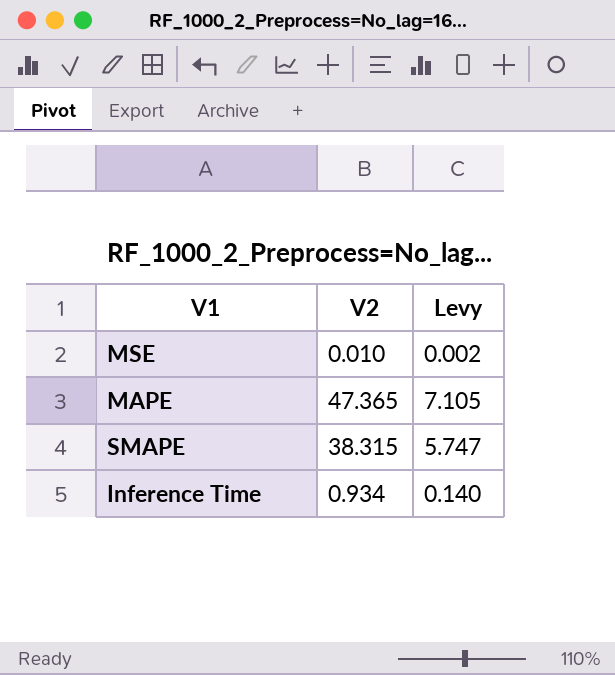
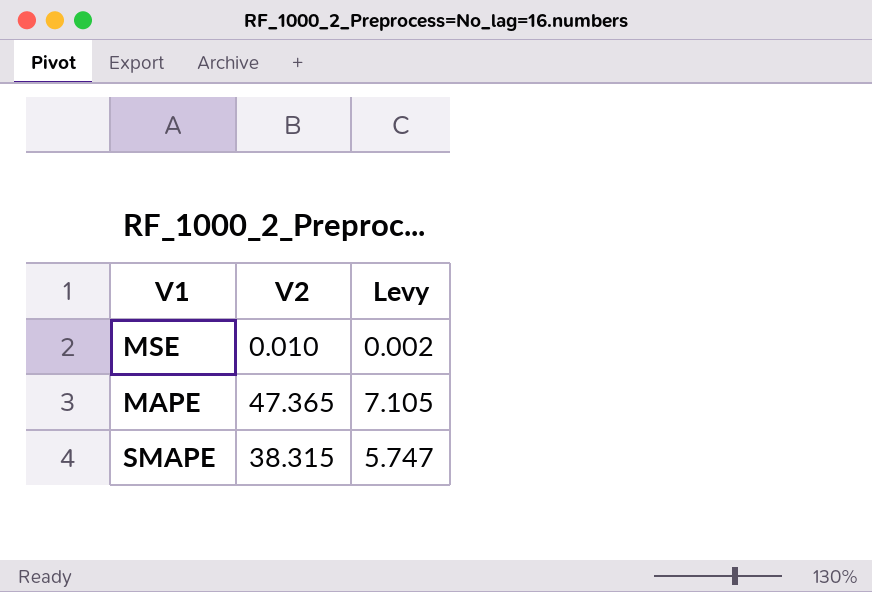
row Inference Time: 0.934 | 0.140 -> none

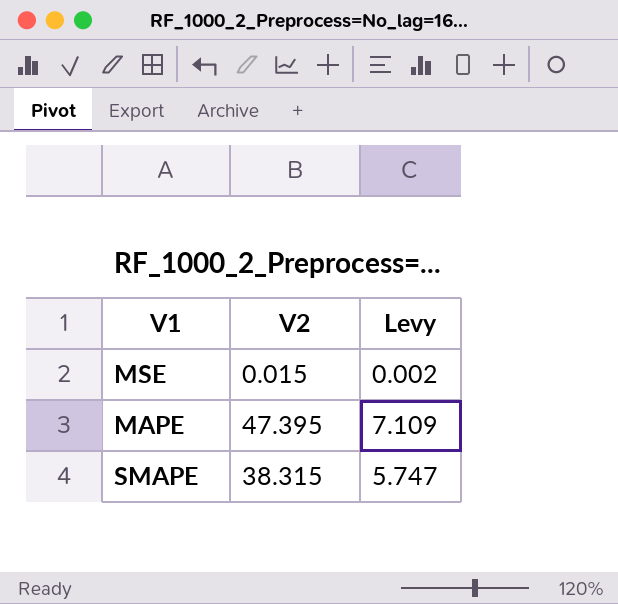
MSE | V2: 0.010 -> 0.015
MAPE | V2: 47.365 -> 47.395
MAPE | Levy: 7.105 -> 7.109

